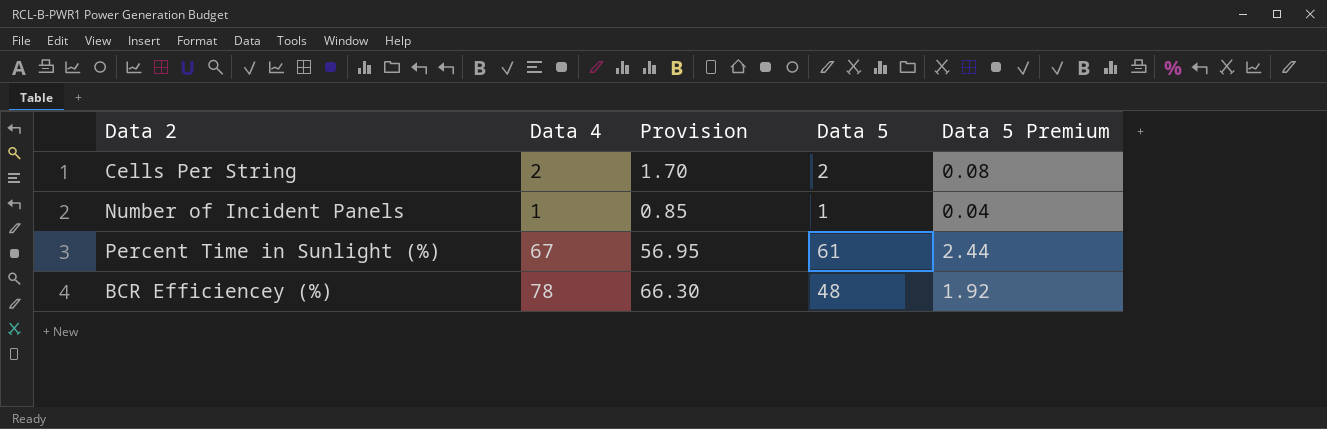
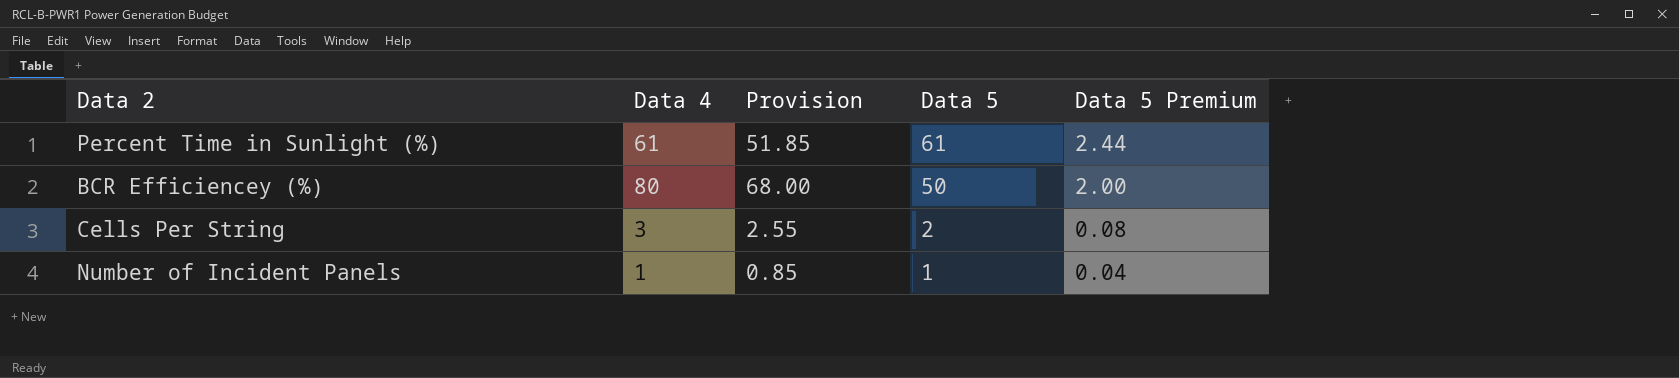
row order: none -> Data 5 descending
Percent Time in Sunlight (%) | Data 4: 67 -> 61
Percent Time in Sunlight (%) | Provision: 56.95 -> 51.85
BCR Efficiencey (%) | Data 4: 78 -> 80
BCR Efficiencey (%) | Provision: 66.30 -> 68.00
BCR Efficiencey (%) | Data 5: 48 -> 50
BCR Efficiencey (%) | Data 5 Premium: 1.92 -> 2.00
Cells Per String | Data 4: 2 -> 3
Cells Per String | Provision: 1.70 -> 2.55

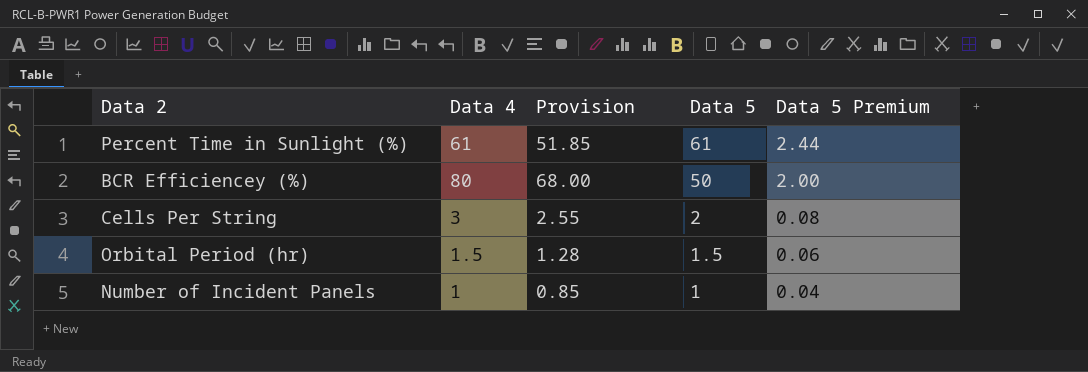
row Orbital Period (hr): none -> 1.5 | 1.28 | 1.5 | 0.06

